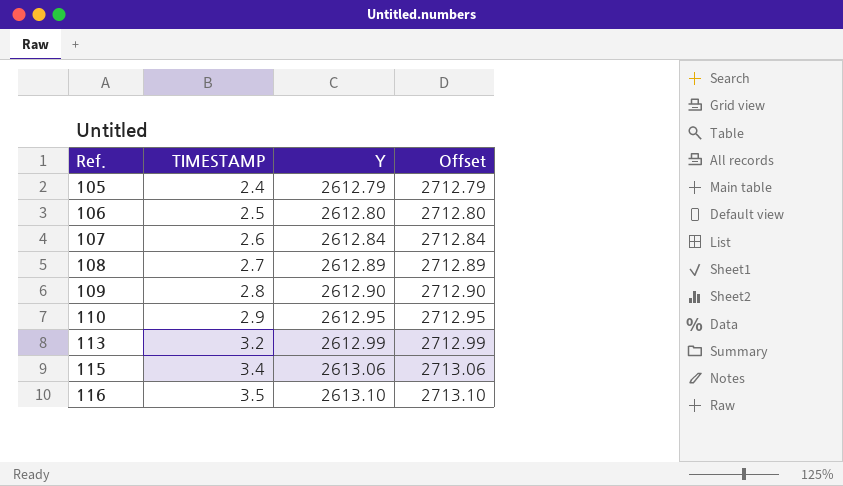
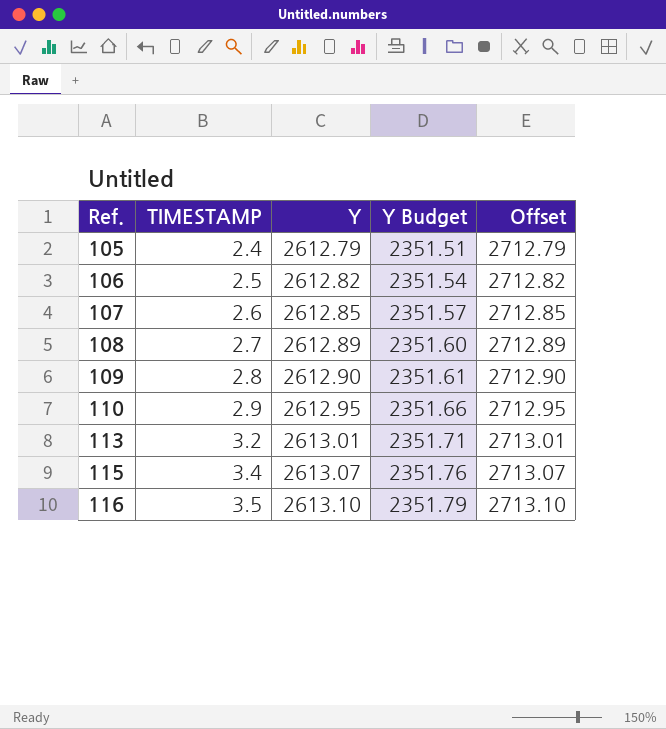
column Y Budget | formula: none -> [Y] * 0.9
106 | Y: 2612.80 -> 2612.82
106 | Offset: 2712.80 -> 2712.82
107 | Y: 2612.84 -> 2612.85
107 | Offset: 2712.84 -> 2712.85
113 | Y: 2612.99 -> 2613.01
113 | Offset: 2712.99 -> 2713.01
115 | Y: 2613.06 -> 2613.07
115 | Offset: 2713.06 -> 2713.07

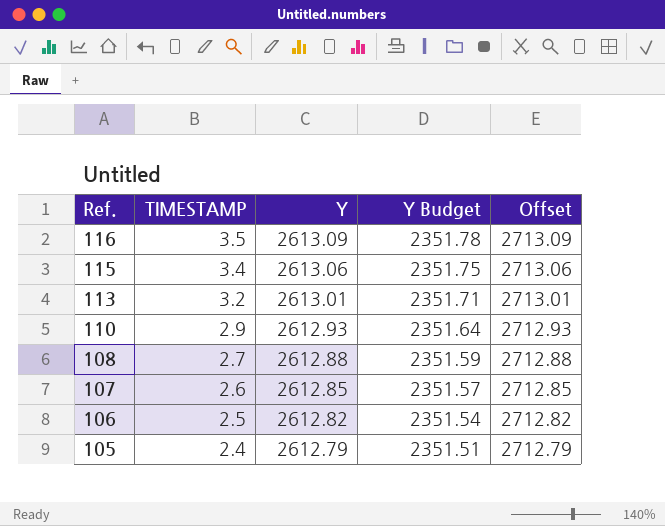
row order: Ref. ascending -> Ref. descending
row 109: 2.8 | 2612.90 | 2351.61 | 2712.90 -> none
116 | Y: 2613.10 -> 2613.09
116 | Y Budget: 2351.79 -> 2351.78
116 | Offset: 2713.10 -> 2713.09
115 | Y: 2613.07 -> 2613.06
115 | Y Budget: 2351.76 -> 2351.75
115 | Offset: 2713.07 -> 2713.06
110 | Y: 2612.95 -> 2612.93
110 | Y Budget: 2351.66 -> 2351.64
110 | Offset: 2712.95 -> 2712.93
108 | Y: 2612.89 -> 2612.88
108 | Y Budget: 2351.60 -> 2351.59
108 | Offset: 2712.89 -> 2712.88

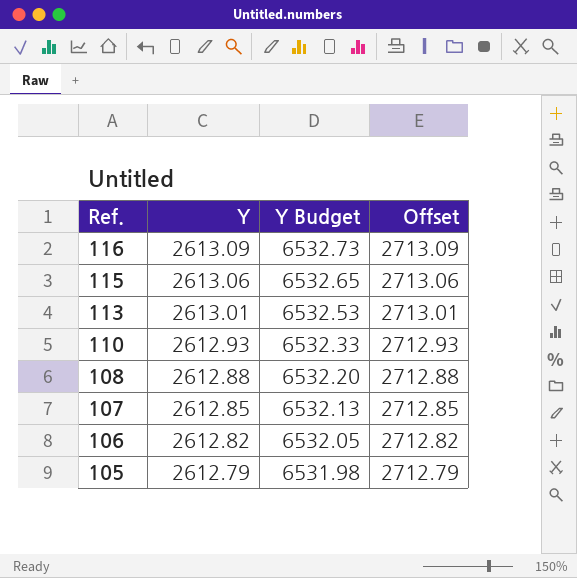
column TIMESTAMP | position: 2 -> none
column Y Budget | formula: [Y] * 0.9 -> [Y] * 2.5

